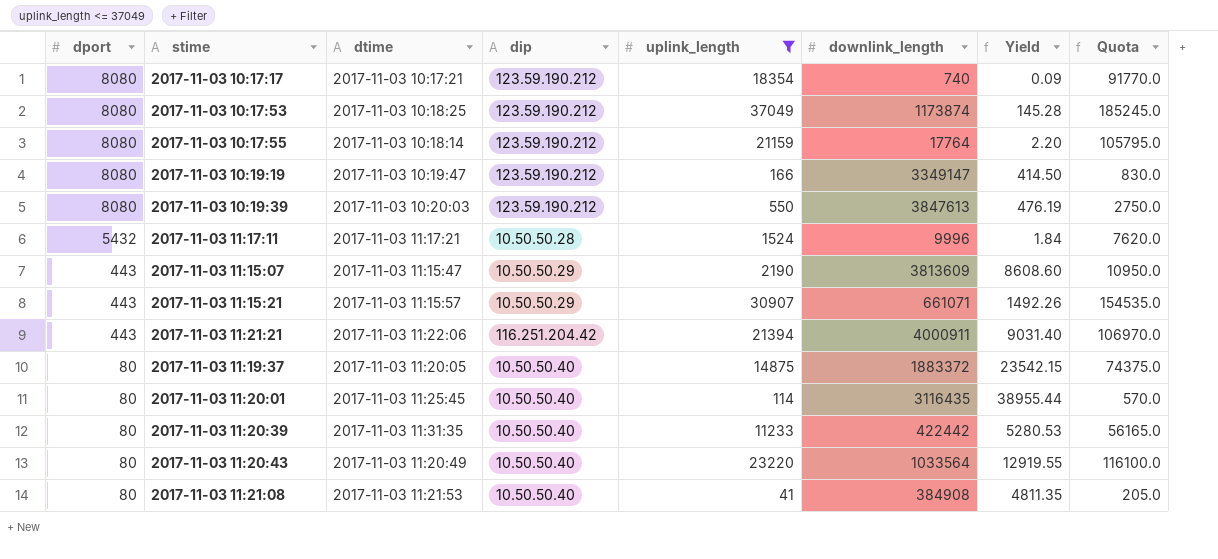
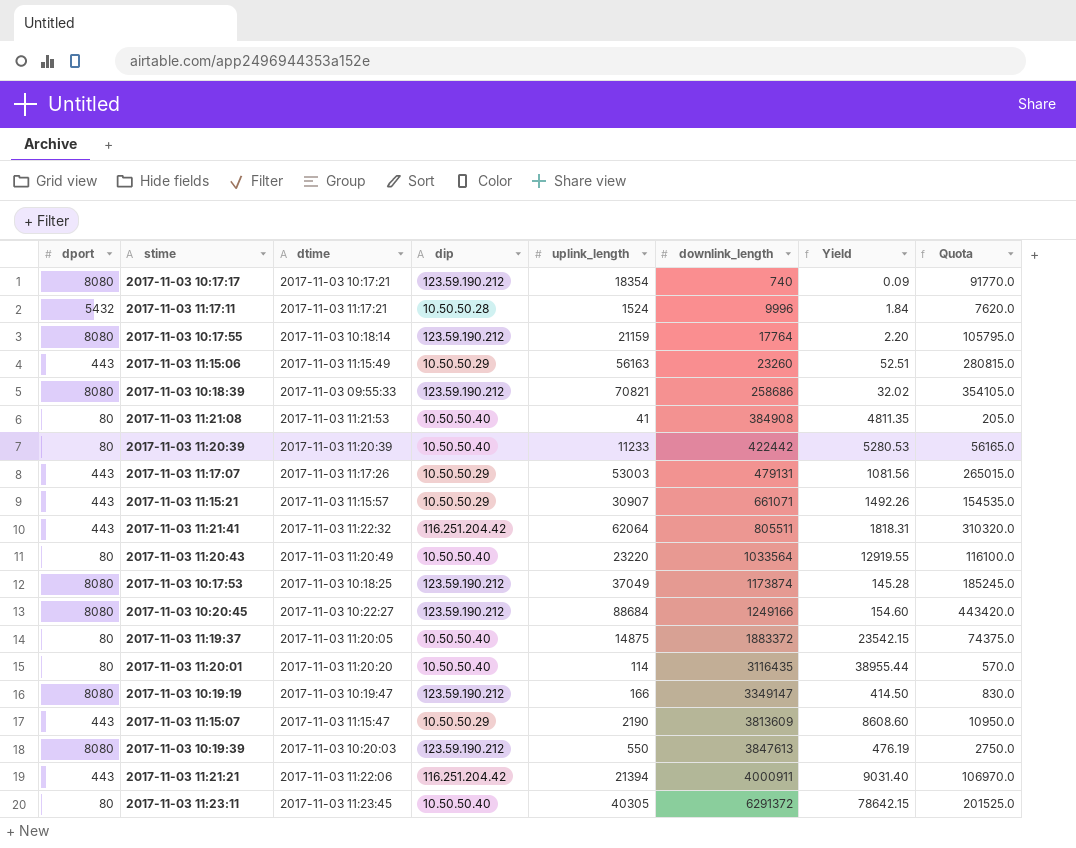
filter: uplink_length <= 37049 -> none
row order: dport descending -> downlink_length ascending
2017-11-03 11:20:39 | dtime: 2017-11-03 11:31:35 -> 2017-11-03 11:20:39
2017-11-03 11:20:01 | dtime: 2017-11-03 11:25:45 -> 2017-11-03 11:20:20

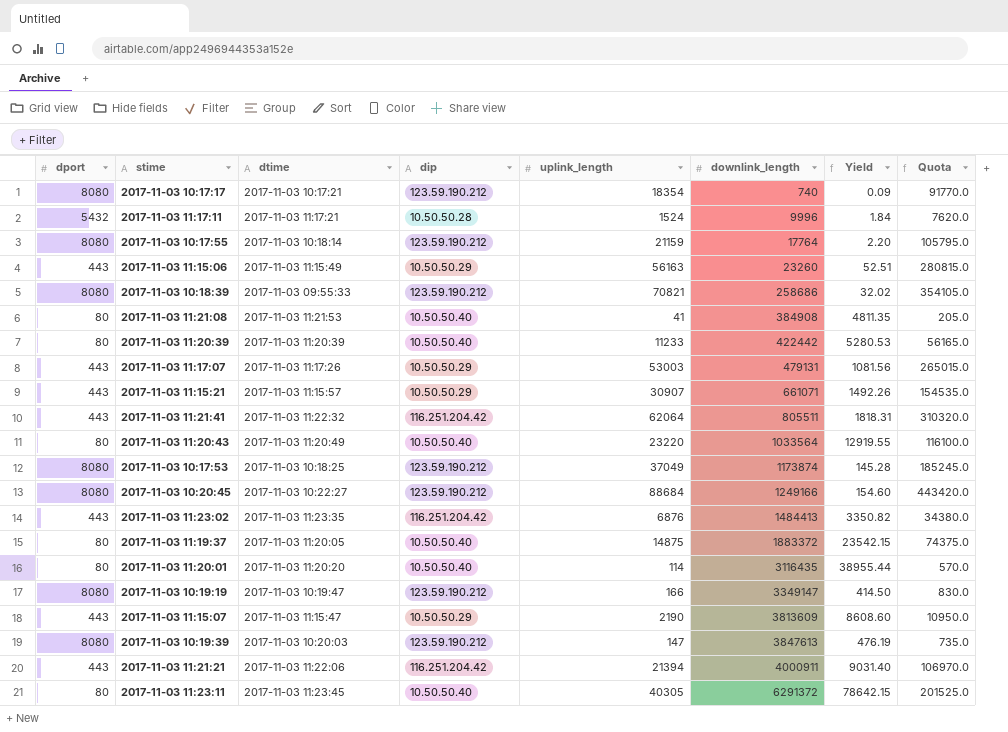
row 2017-11-03 11:23:02: none -> 443 | 2017-11-03 11:23:35 | 116.251.204.42 | 6876 | 1484413 | 3350.82 | 34380.0
2017-11-03 10:19:39 | uplink_length: 550 -> 147
2017-11-03 10:19:39 | Quota: 2750.0 -> 735.0

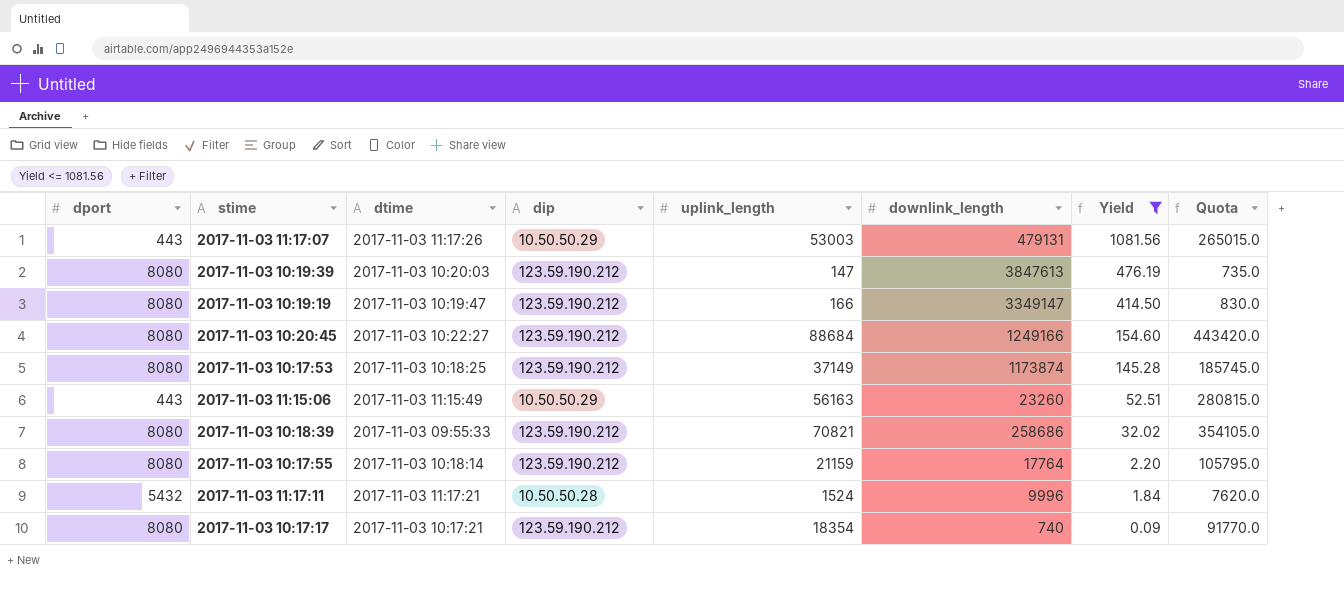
filter: none -> Yield <= 1081.56
row order: downlink_length ascending -> Yield descending
2017-11-03 10:17:53 | uplink_length: 37049 -> 37149
2017-11-03 10:17:53 | Quota: 185245.0 -> 185745.0

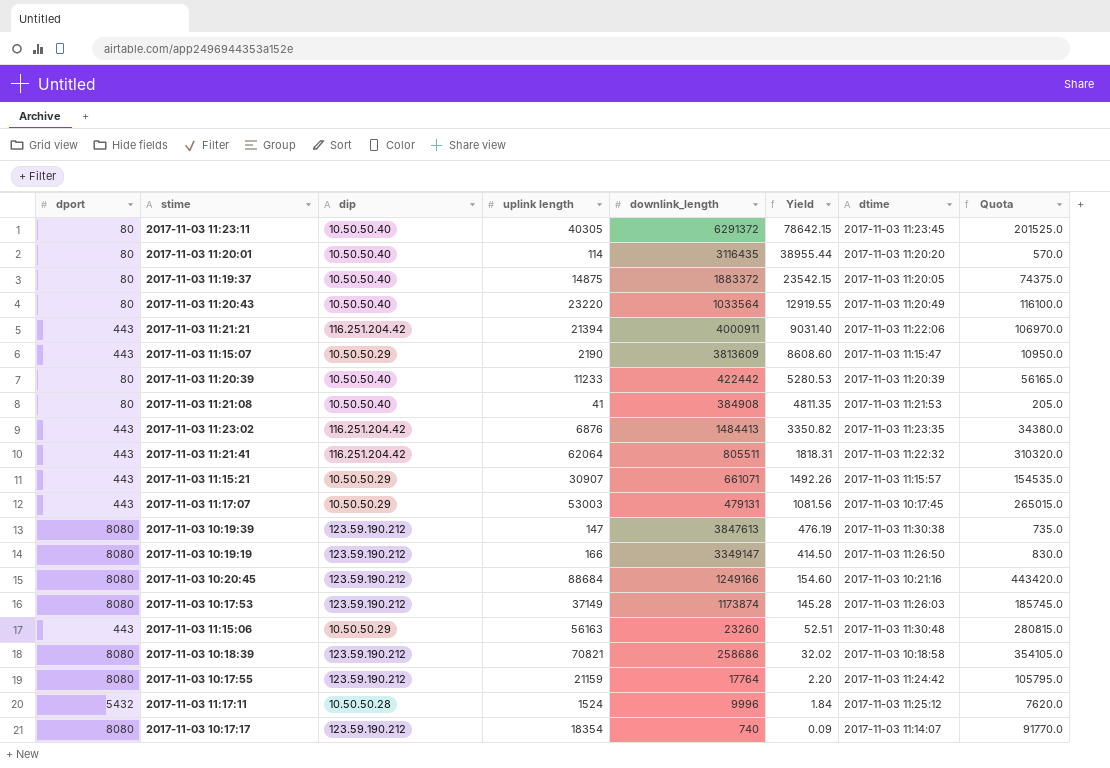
filter: Yield <= 1081.56 -> none
column name: uplink_length -> uplink length
column dtime | position: 3 -> 7
2017-11-03 11:17:07 | dtime: 2017-11-03 11:17:26 -> 2017-11-03 10:17:45
2017-11-03 10:19:39 | dtime: 2017-11-03 10:20:03 -> 2017-11-03 11:30:38
2017-11-03 10:19:19 | dtime: 2017-11-03 10:19:47 -> 2017-11-03 11:26:50
2017-11-03 10:20:45 | dtime: 2017-11-03 10:22:27 -> 2017-11-03 10:21:16
2017-11-03 10:17:53 | dtime: 2017-11-03 10:18:25 -> 2017-11-03 11:26:03
2017-11-03 11:15:06 | dtime: 2017-11-03 11:15:49 -> 2017-11-03 11:30:48
2017-11-03 10:18:39 | dtime: 2017-11-03 09:55:33 -> 2017-11-03 10:18:58
2017-11-03 10:17:55 | dtime: 2017-11-03 10:18:14 -> 2017-11-03 11:24:42
2017-11-03 11:17:11 | dtime: 2017-11-03 11:17:21 -> 2017-11-03 11:25:12
2017-11-03 10:17:17 | dtime: 2017-11-03 10:17:21 -> 2017-11-03 11:14:07

